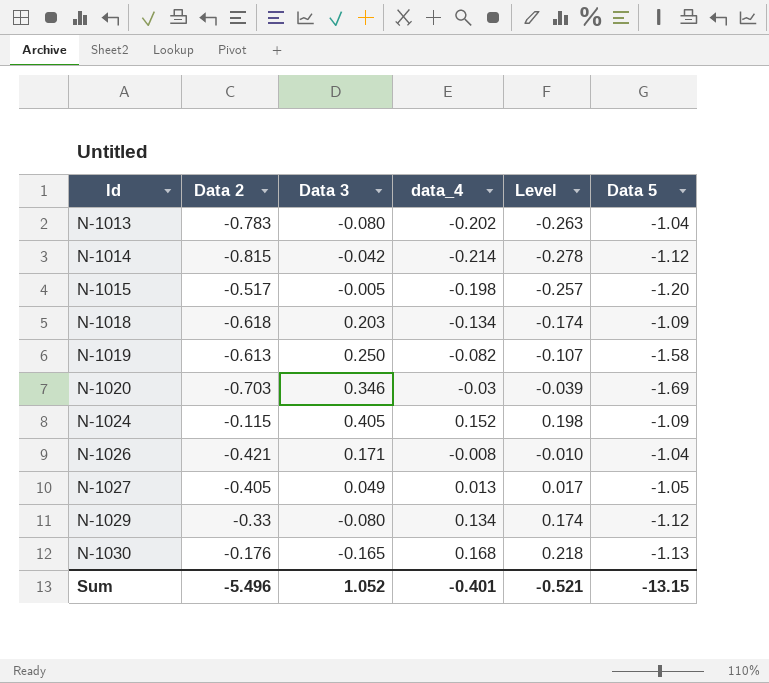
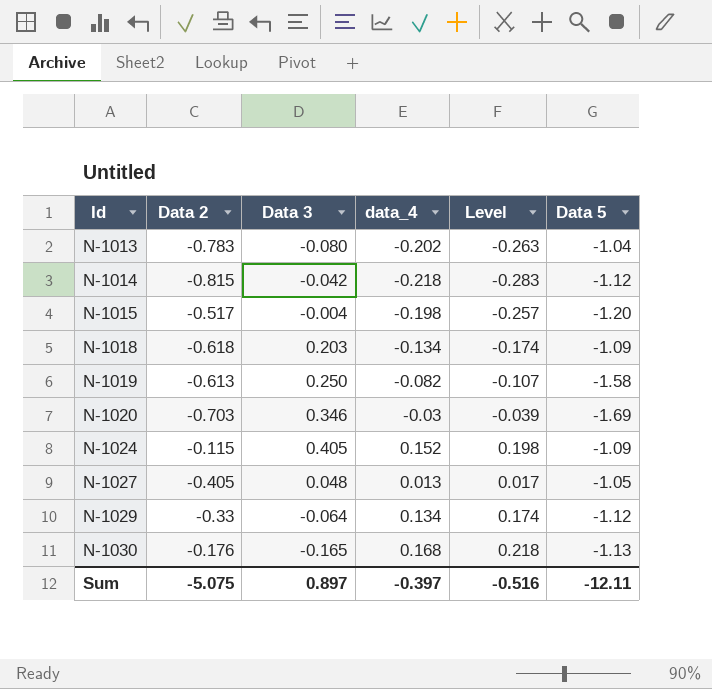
row N-1026: -0.421 | 0.171 | -0.008 | -0.010 | -1.04 -> none
N-1014 | data_4: -0.214 -> -0.218
N-1014 | Level: -0.278 -> -0.283
N-1015 | Data 3: -0.005 -> -0.004
N-1027 | Data 3: 0.049 -> 0.048
N-1029 | Data 3: -0.080 -> -0.064
Sum | Data 2: -5.496 -> -5.075
Sum | Data 3: 1.052 -> 0.897
Sum | data_4: -0.401 -> -0.397
Sum | Level: -0.521 -> -0.516
Sum | Data 5: -13.15 -> -12.11

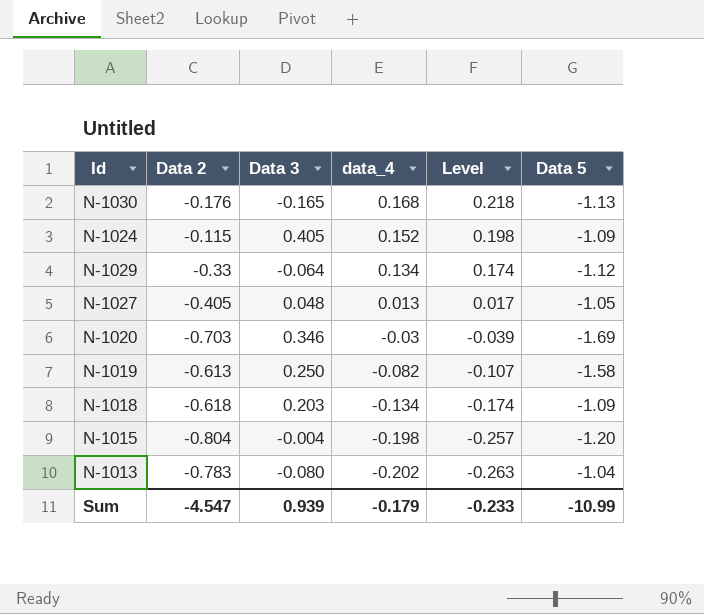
row order: Id ascending -> data_4 descending
row N-1014: -0.815 | -0.042 | -0.218 | -0.283 | -1.12 -> none
N-1015 | Data 2: -0.517 -> -0.804
Sum | Data 2: -5.075 -> -4.547
Sum | Data 3: 0.897 -> 0.939
Sum | data_4: -0.397 -> -0.179
Sum | Level: -0.516 -> -0.233
Sum | Data 5: -12.11 -> -10.99

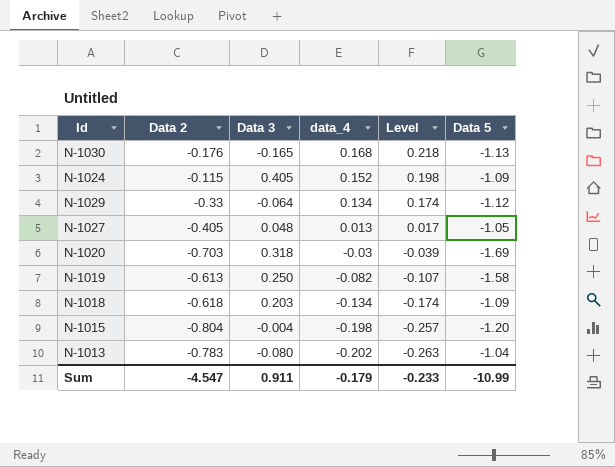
N-1020 | Data 3: 0.346 -> 0.318
Sum | Data 3: 0.939 -> 0.911

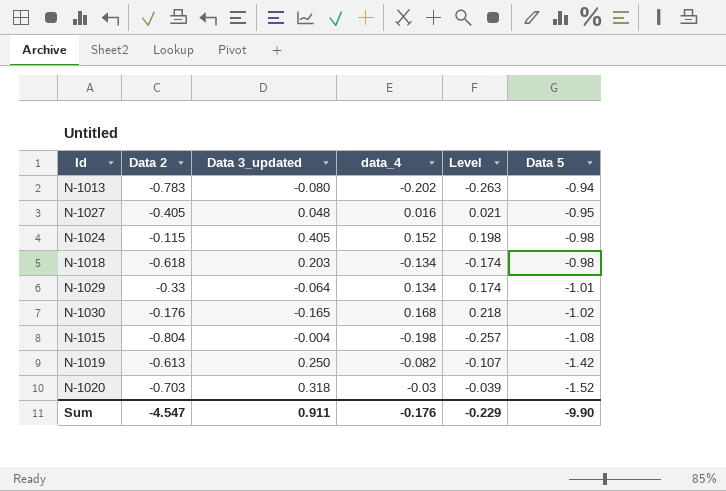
row order: data_4 descending -> Data 5 descending
column name: Data 3 -> Data 3_updated
N-1013 | Data 5: -1.04 -> -0.94
N-1027 | data_4: 0.013 -> 0.016
N-1027 | Level: 0.017 -> 0.021
N-1027 | Data 5: -1.05 -> -0.95
N-1024 | Data 5: -1.09 -> -0.98
N-1018 | Data 5: -1.09 -> -0.98
N-1029 | Data 5: -1.12 -> -1.01
N-1030 | Data 5: -1.13 -> -1.02
N-1015 | Data 5: -1.20 -> -1.08
N-1019 | Data 5: -1.58 -> -1.42
N-1020 | Data 5: -1.69 -> -1.52
Sum | data_4: -0.179 -> -0.176
Sum | Level: -0.233 -> -0.229
Sum | Data 5: -10.99 -> -9.90

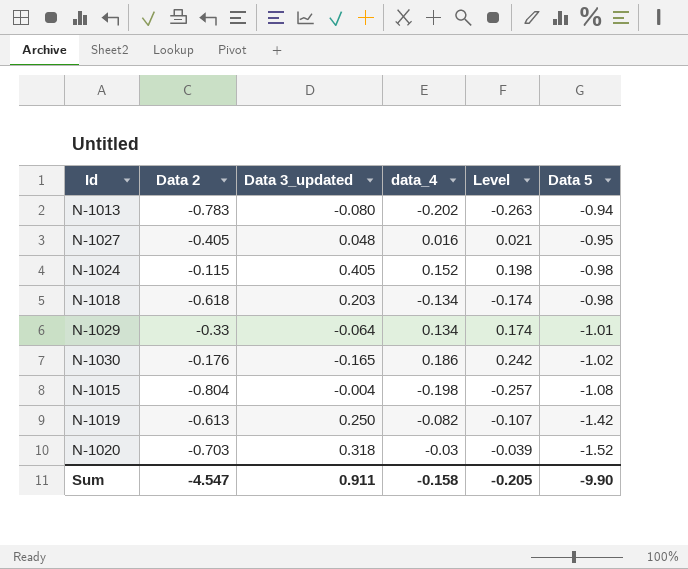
N-1030 | data_4: 0.168 -> 0.186
N-1030 | Level: 0.218 -> 0.242
Sum | data_4: -0.176 -> -0.158
Sum | Level: -0.229 -> -0.205

